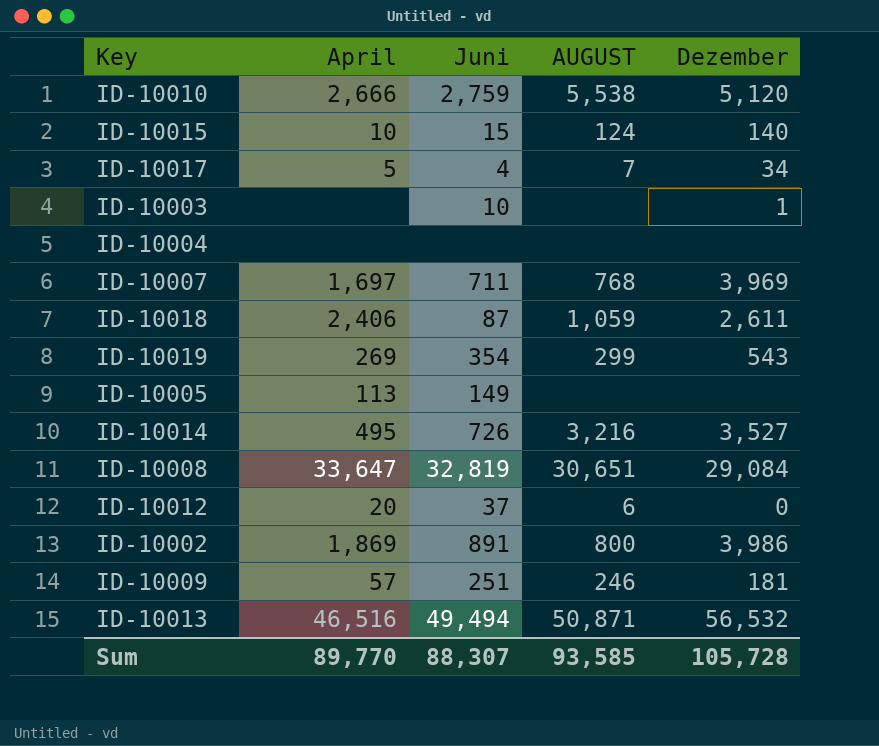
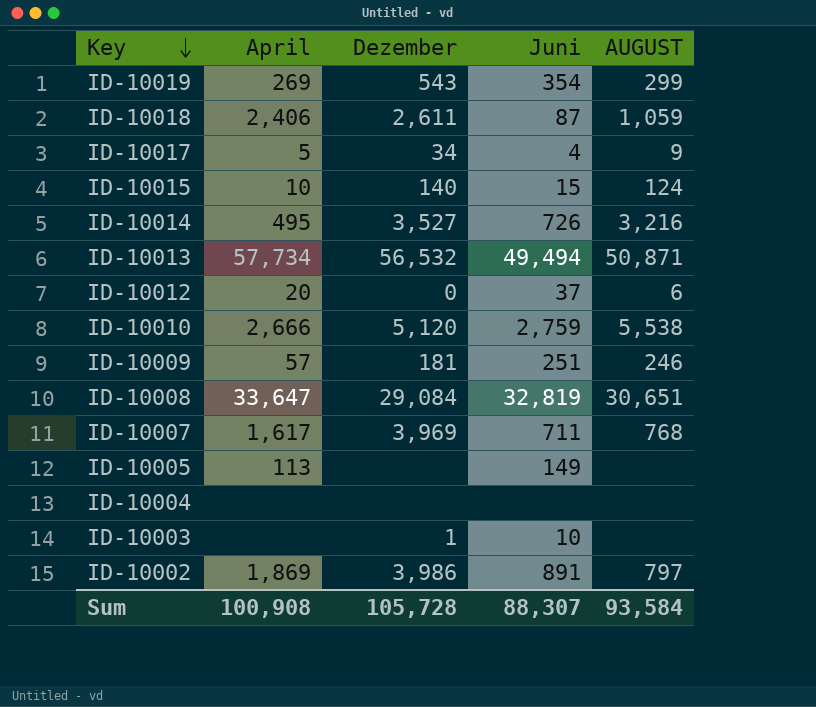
row order: none -> Key descending
column Dezember | position: 5 -> 3
ID-10017 | AUGUST: 7 -> 9
ID-10013 | April: 46,516 -> 57,734
ID-10007 | April: 1,697 -> 1,617
ID-10002 | AUGUST: 800 -> 797
Sum | April: 89,770 -> 100,908
Sum | AUGUST: 93,585 -> 93,584

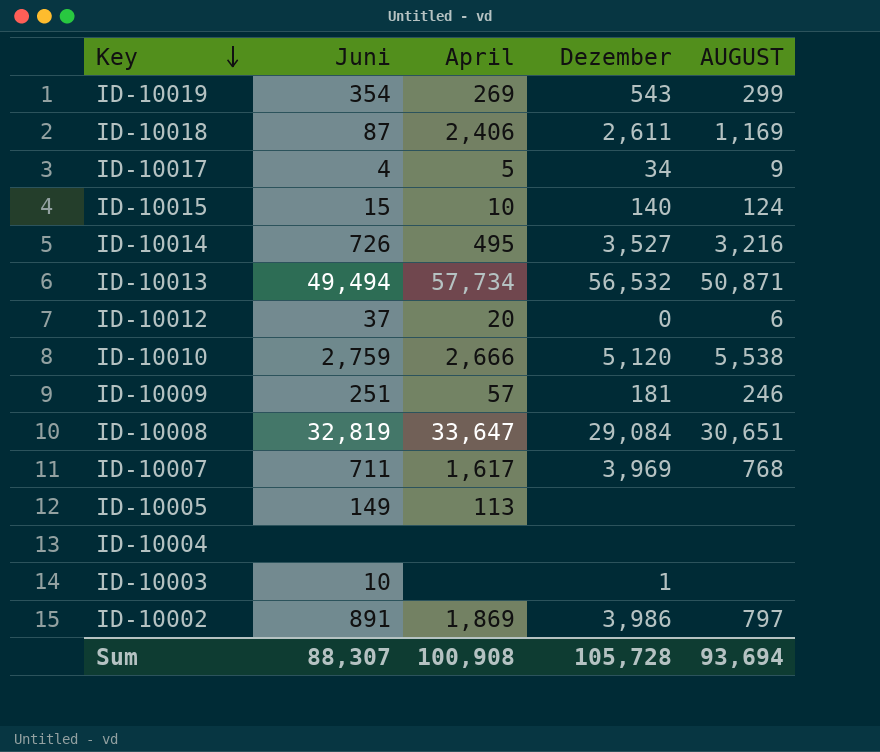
column Juni | position: 4 -> 2
ID-10018 | AUGUST: 1,059 -> 1,169
Sum | AUGUST: 93,584 -> 93,694

